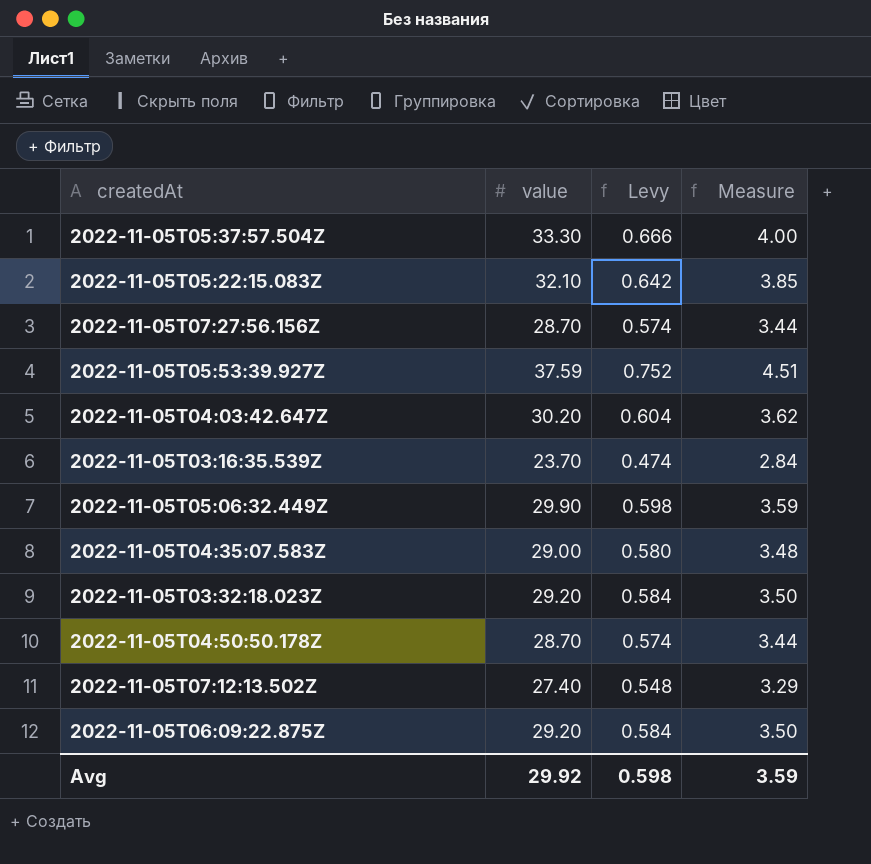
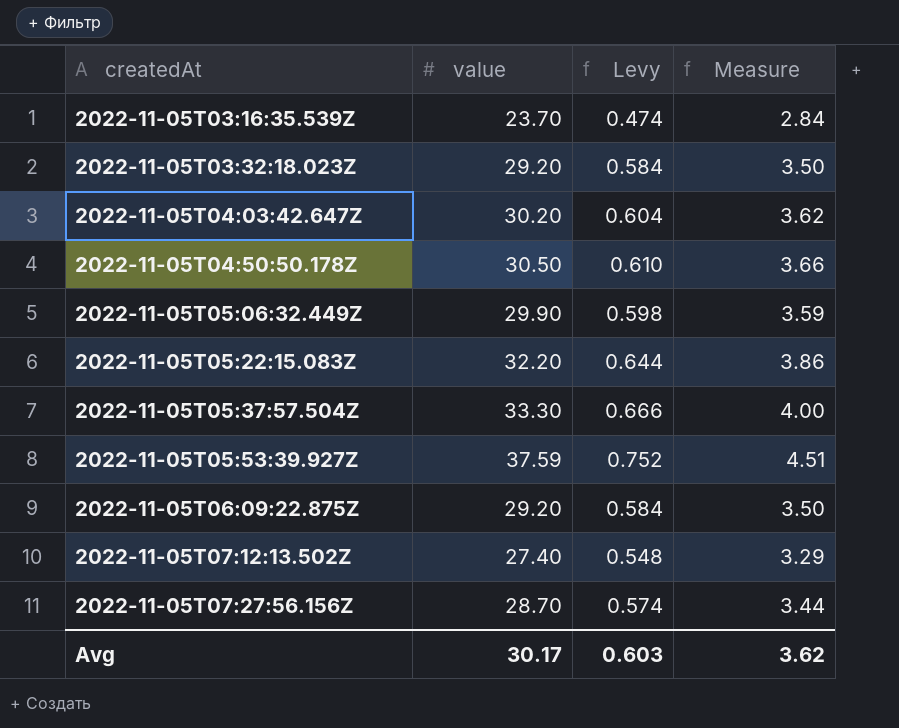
row order: none -> createdAt ascending
row 2022-11-05T04:35:07.583Z: 29.00 | 0.580 | 3.48 -> none
2022-11-05T04:50:50.178Z | value: 28.70 -> 30.50
2022-11-05T04:50:50.178Z | Levy: 0.574 -> 0.610
2022-11-05T04:50:50.178Z | Measure: 3.44 -> 3.66
2022-11-05T05:22:15.083Z | value: 32.10 -> 32.20
2022-11-05T05:22:15.083Z | Levy: 0.642 -> 0.644
2022-11-05T05:22:15.083Z | Measure: 3.85 -> 3.86
Avg | value: 29.92 -> 30.17
Avg | Levy: 0.598 -> 0.603
Avg | Measure: 3.59 -> 3.62

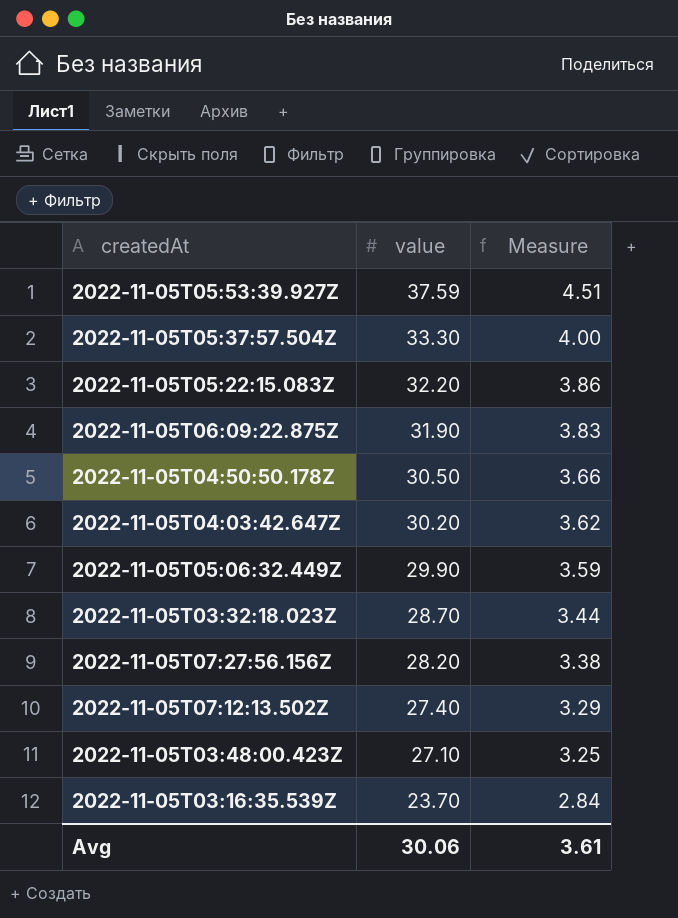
row order: createdAt ascending -> value descending
column Levy | formula: [value] * 0.02 -> none
2022-11-05T06:09:22.875Z | value: 29.20 -> 31.90
2022-11-05T06:09:22.875Z | Measure: 3.50 -> 3.83
2022-11-05T03:32:18.023Z | value: 29.20 -> 28.70
2022-11-05T03:32:18.023Z | Measure: 3.50 -> 3.44
2022-11-05T07:27:56.156Z | value: 28.70 -> 28.20
2022-11-05T07:27:56.156Z | Measure: 3.44 -> 3.38
row 2022-11-05T03:48:00.423Z: none -> 27.10 | 3.25
Avg | value: 30.17 -> 30.06
Avg | Measure: 3.62 -> 3.61

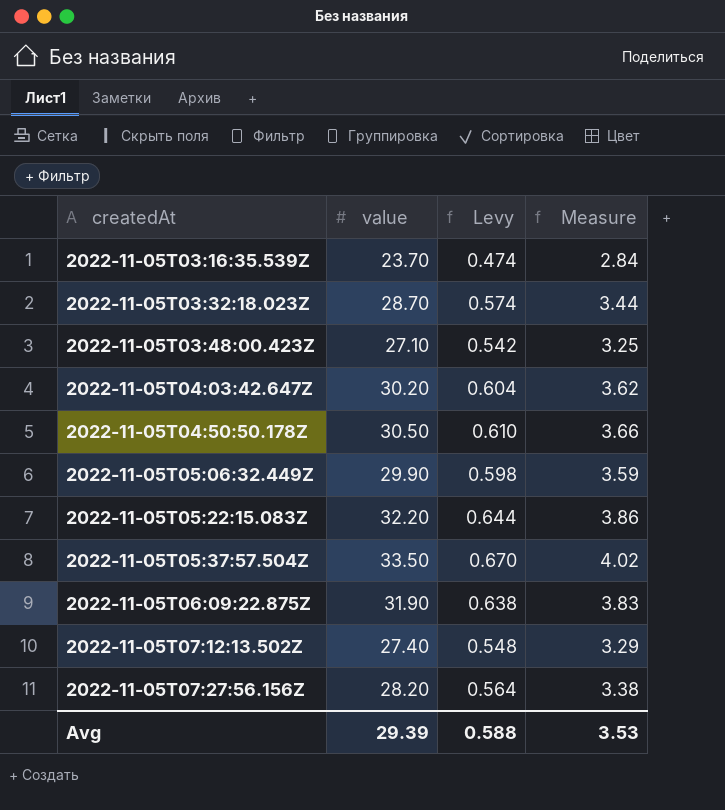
row order: value descending -> createdAt ascending
column Levy | formula: none -> [value] * 0.02
row 2022-11-05T05:53:39.927Z: 37.59 | 4.51 -> none
2022-11-05T05:37:57.504Z | value: 33.30 -> 33.50
2022-11-05T05:37:57.504Z | Measure: 4.00 -> 4.02
Avg | value: 30.06 -> 29.39
Avg | Measure: 3.61 -> 3.53

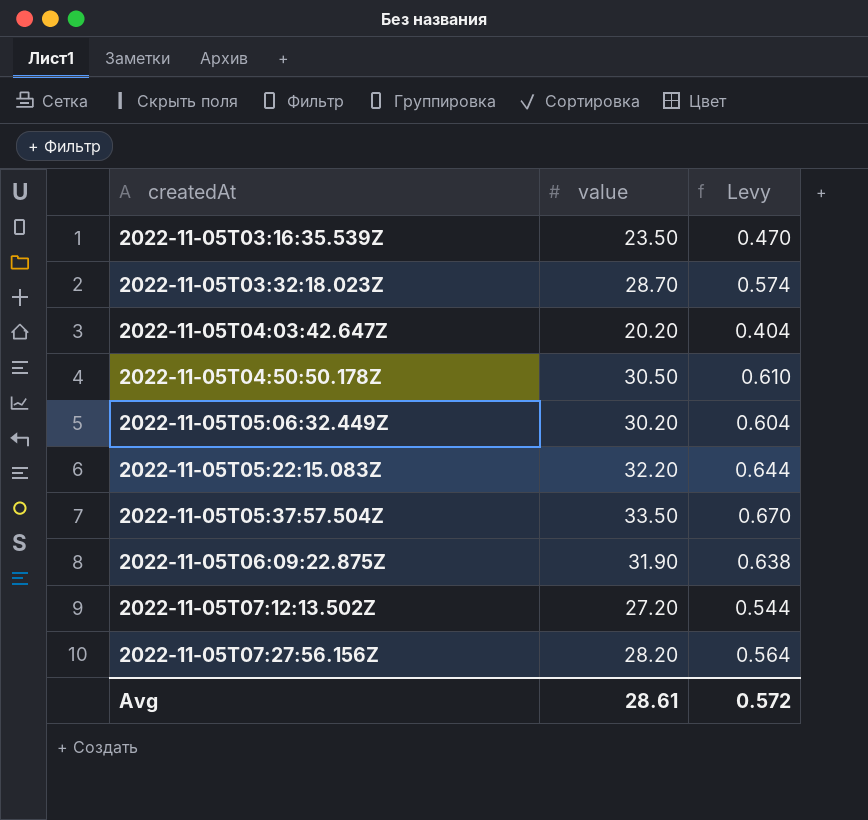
column Measure | formula: [value] * 0.12 -> none
row 2022-11-05T03:48:00.423Z: 27.10 | 0.542 | 3.25 -> none
2022-11-05T03:16:35.539Z | value: 23.70 -> 23.50
2022-11-05T03:16:35.539Z | Levy: 0.474 -> 0.470
2022-11-05T04:03:42.647Z | value: 30.20 -> 20.20
2022-11-05T04:03:42.647Z | Levy: 0.604 -> 0.404
2022-11-05T05:06:32.449Z | value: 29.90 -> 30.20
2022-11-05T05:06:32.449Z | Levy: 0.598 -> 0.604
2022-11-05T07:12:13.502Z | value: 27.40 -> 27.20
2022-11-05T07:12:13.502Z | Levy: 0.548 -> 0.544
Avg | value: 29.39 -> 28.61
Avg | Levy: 0.588 -> 0.572

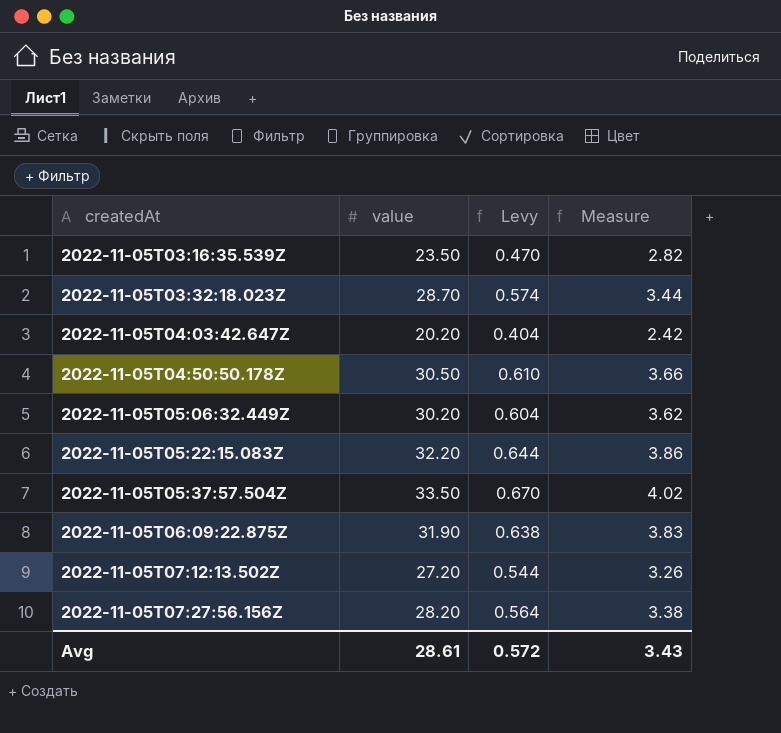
column Measure | formula: none -> [value] * 0.12

